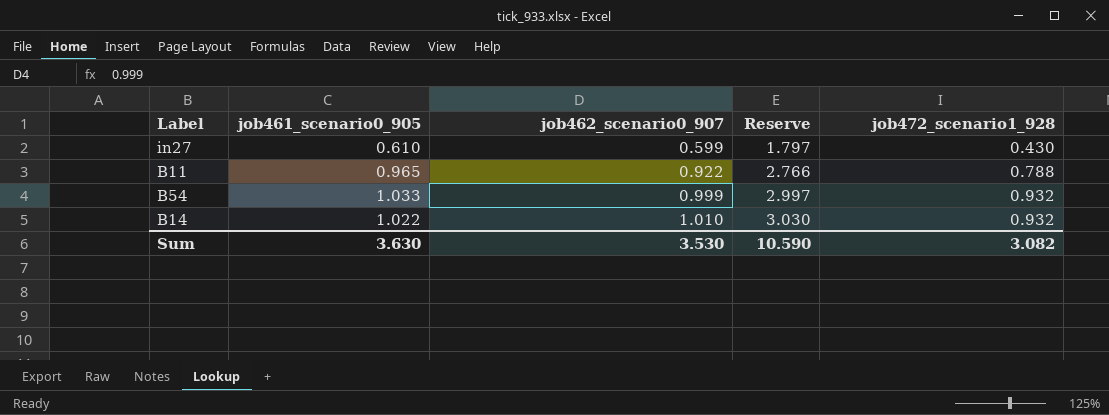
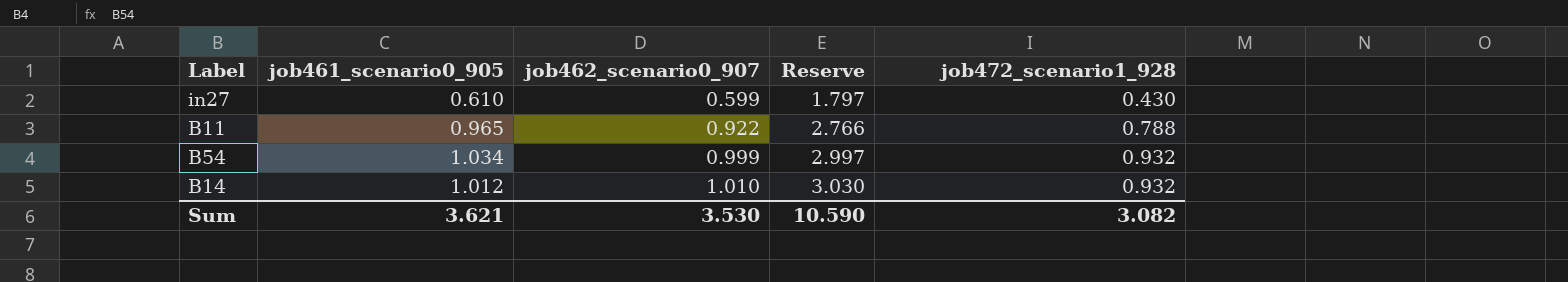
B54 | job461_scenario0_905: 1.033 -> 1.034
B14 | job461_scenario0_905: 1.022 -> 1.012
Sum | job461_scenario0_905: 3.630 -> 3.621

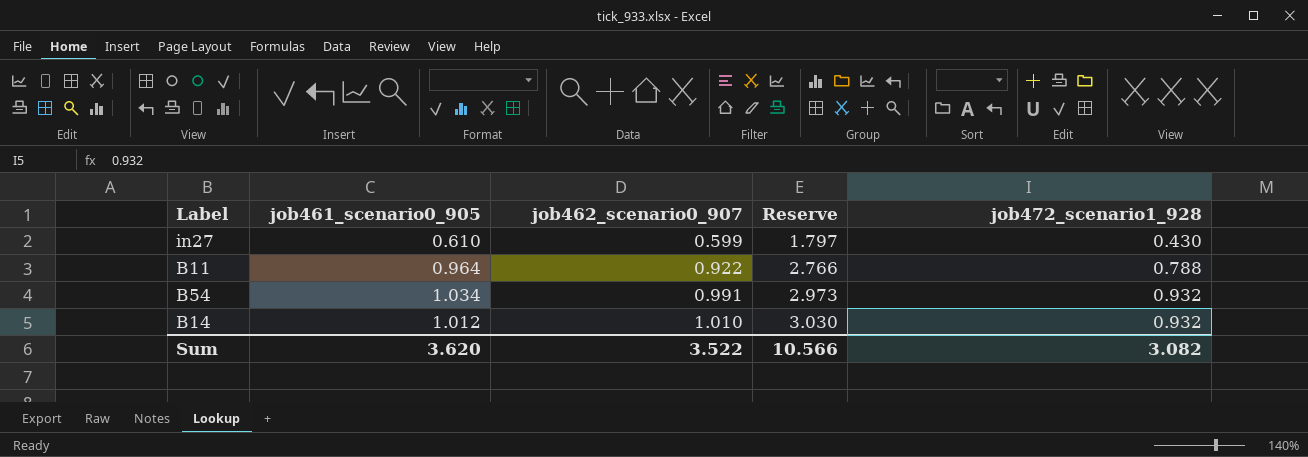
B11 | job461_scenario0_905: 0.965 -> 0.964
B54 | job462_scenario0_907: 0.999 -> 0.991
B54 | Reserve: 2.997 -> 2.973
Sum | job461_scenario0_905: 3.621 -> 3.620
Sum | job462_scenario0_907: 3.530 -> 3.522
Sum | Reserve: 10.590 -> 10.566

